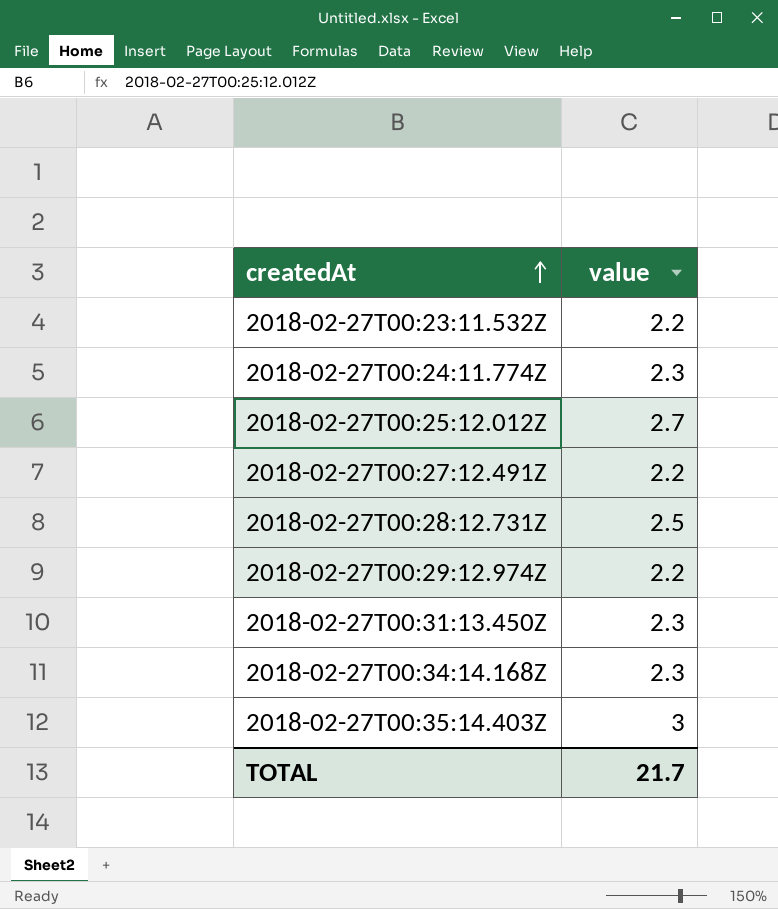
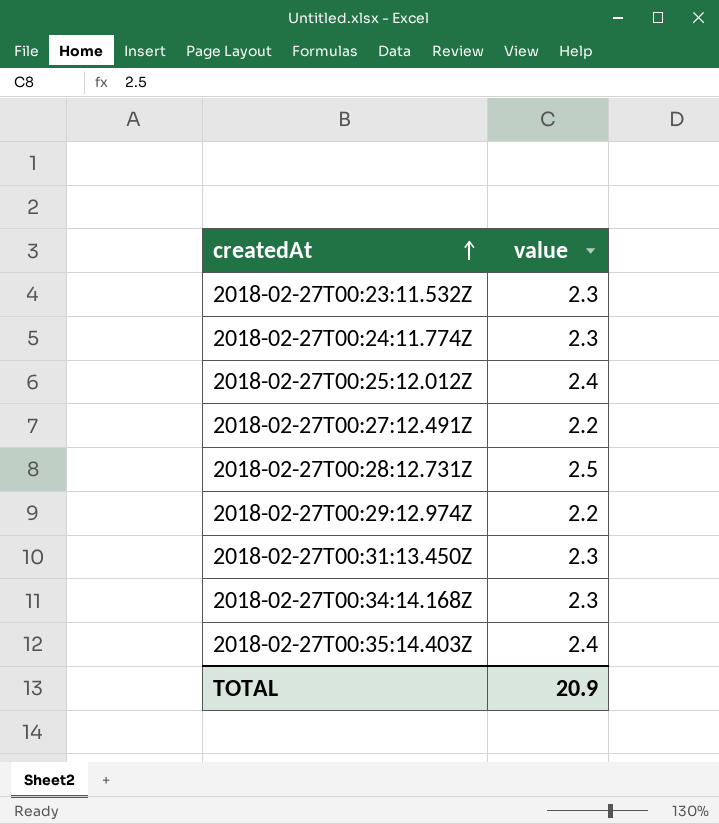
2018-02-27T00:23:11.532Z | value: 2.2 -> 2.3
2018-02-27T00:25:12.012Z | value: 2.7 -> 2.4
2018-02-27T00:35:14.403Z | value: 3 -> 2.4
TOTAL | value: 21.7 -> 20.9

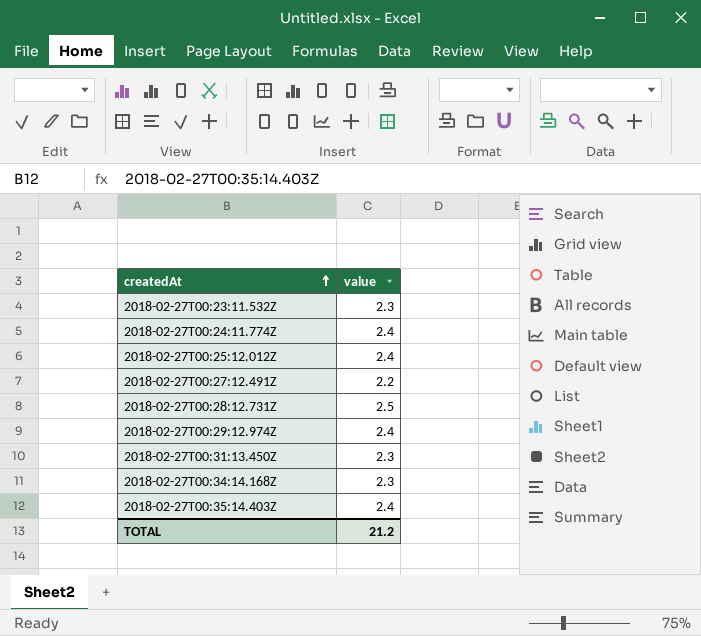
2018-02-27T00:24:11.774Z | value: 2.3 -> 2.4
2018-02-27T00:29:12.974Z | value: 2.2 -> 2.4
TOTAL | value: 20.9 -> 21.2

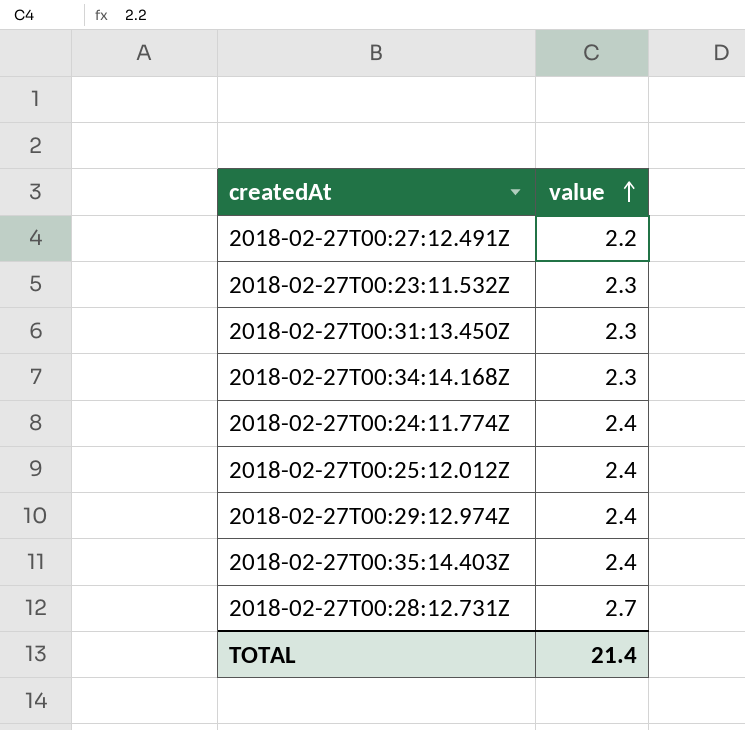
row order: createdAt ascending -> value ascending
2018-02-27T00:28:12.731Z | value: 2.5 -> 2.7
TOTAL | value: 21.2 -> 21.4

